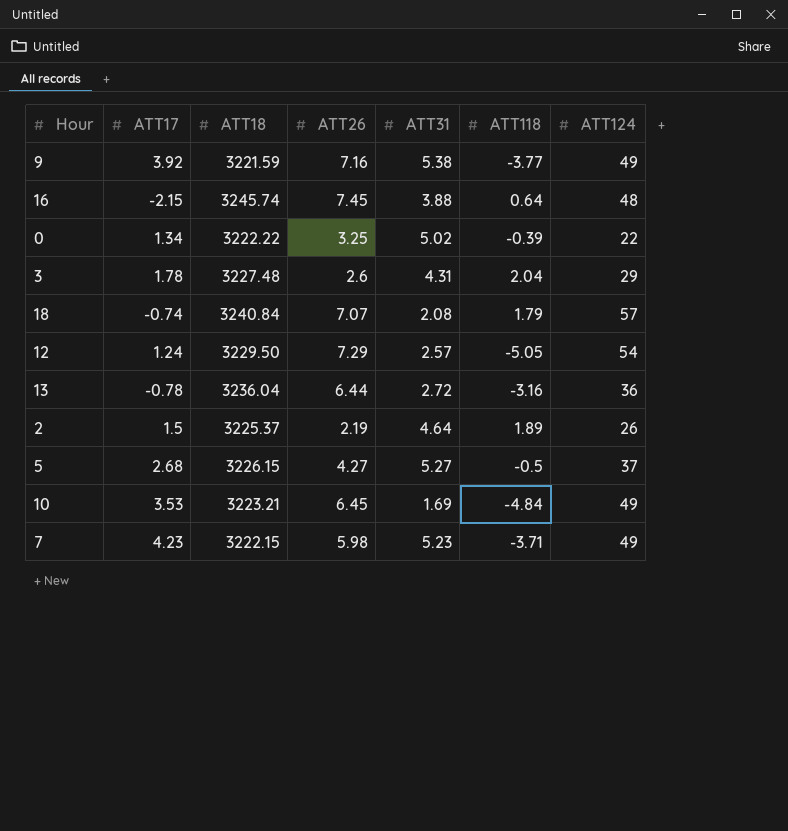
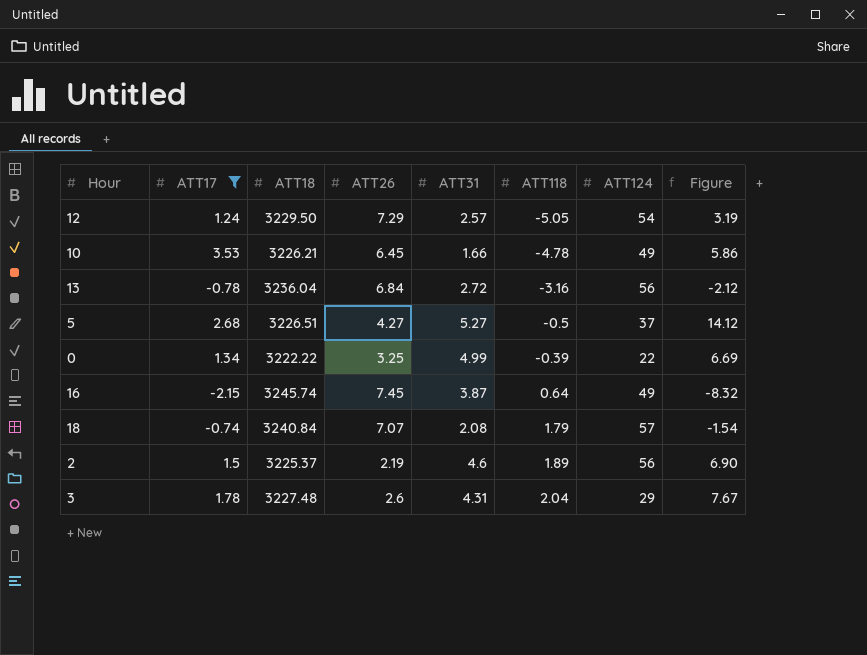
filter: none -> ATT17 <= 3.53
row order: none -> ATT118 ascending
column Figure | formula: none -> [ATT17] * [ATT31]
10 | ATT18: 3223.21 -> 3226.21
10 | ATT31: 1.69 -> 1.66
10 | ATT118: -4.84 -> -4.78
13 | ATT26: 6.44 -> 6.84
13 | ATT124: 36 -> 56
5 | ATT18: 3226.15 -> 3226.51
0 | ATT31: 5.02 -> 4.99
16 | ATT31: 3.88 -> 3.87
16 | ATT124: 48 -> 49
2 | ATT31: 4.64 -> 4.6
2 | ATT124: 26 -> 56

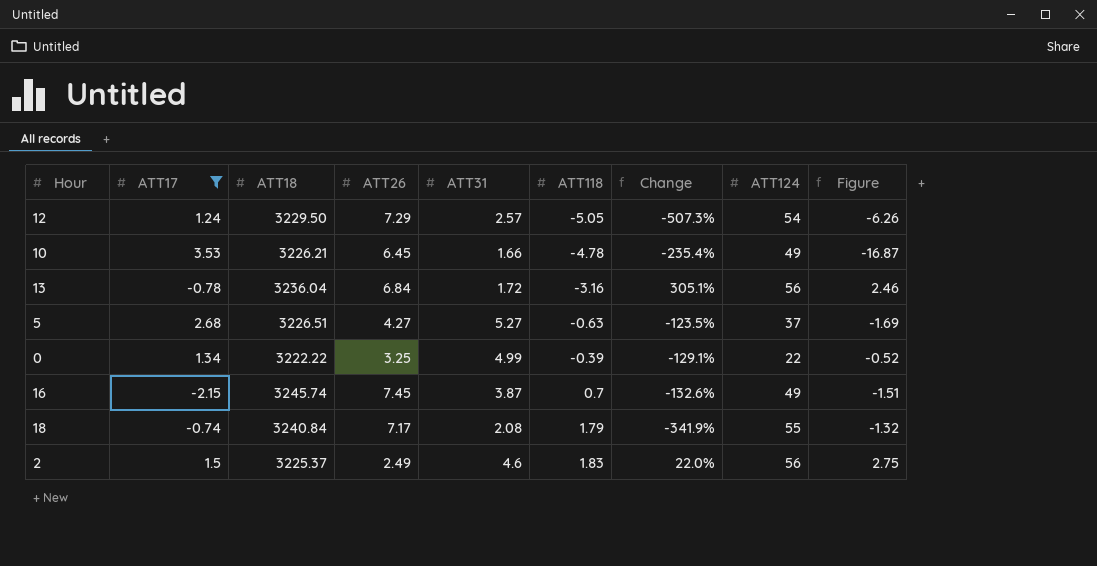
column Change | formula: none -> ([ATT118] - [ATT17]) / [ATT17]
column Figure | formula: [ATT17] * [ATT31] -> [ATT17] * [ATT118]
row 3: 1.78 | 3227.48 | 2.6 | 4.31 | 2.04 | 29 | 7.67 -> none
13 | ATT31: 2.72 -> 1.72
5 | ATT118: -0.5 -> -0.63
16 | ATT118: 0.64 -> 0.7
18 | ATT26: 7.07 -> 7.17
18 | ATT124: 57 -> 55
2 | ATT26: 2.19 -> 2.49
2 | ATT118: 1.89 -> 1.83

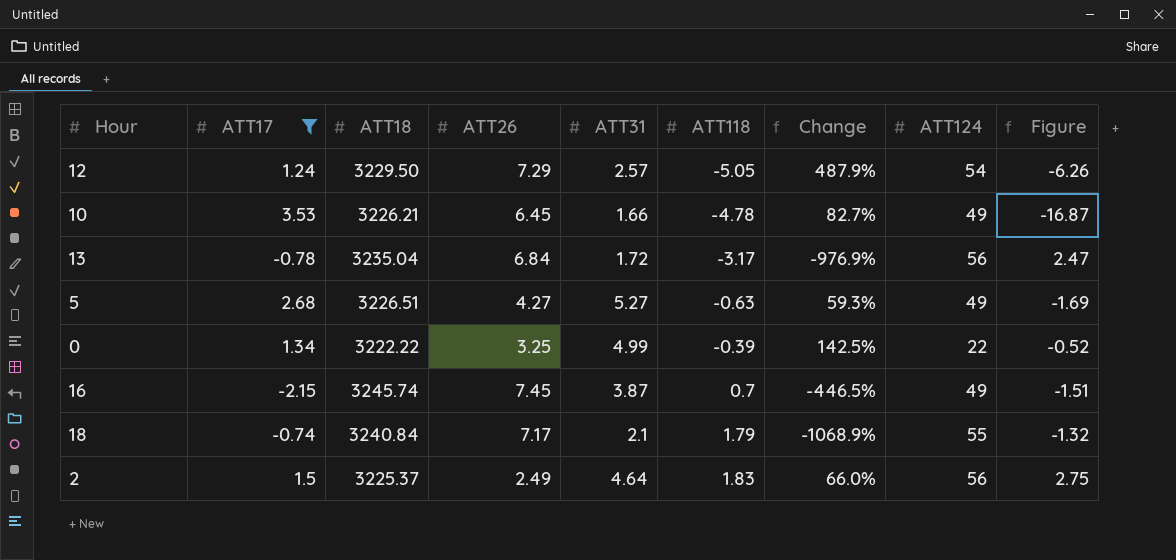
column Change | formula: ([ATT118] - [ATT17]) / [ATT17] -> ([ATT26] - [ATT17]) / [ATT17]
13 | ATT18: 3236.04 -> 3235.04
13 | ATT118: -3.16 -> -3.17
13 | Figure: 2.46 -> 2.47
5 | ATT124: 37 -> 49
18 | ATT31: 2.08 -> 2.1
2 | ATT31: 4.6 -> 4.64

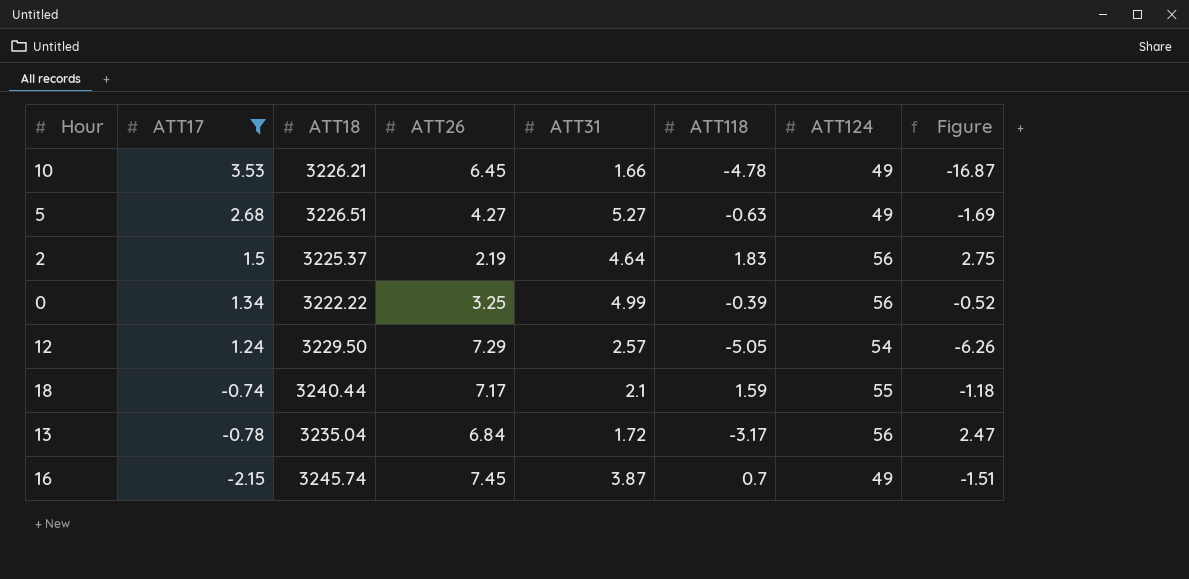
row order: ATT118 ascending -> ATT17 descending
column Change | formula: ([ATT26] - [ATT17]) / [ATT17] -> none
2 | ATT26: 2.49 -> 2.19
0 | ATT124: 22 -> 56
18 | ATT18: 3240.84 -> 3240.44
18 | ATT118: 1.79 -> 1.59
18 | Figure: -1.32 -> -1.18

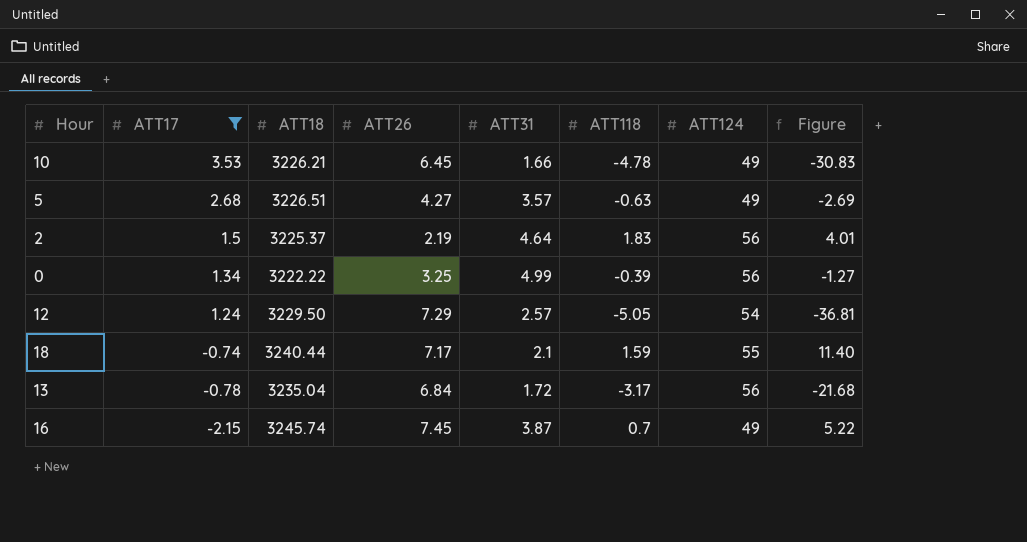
column Figure | formula: [ATT17] * [ATT118] -> [ATT26] * [ATT118]
5 | ATT31: 5.27 -> 3.57

